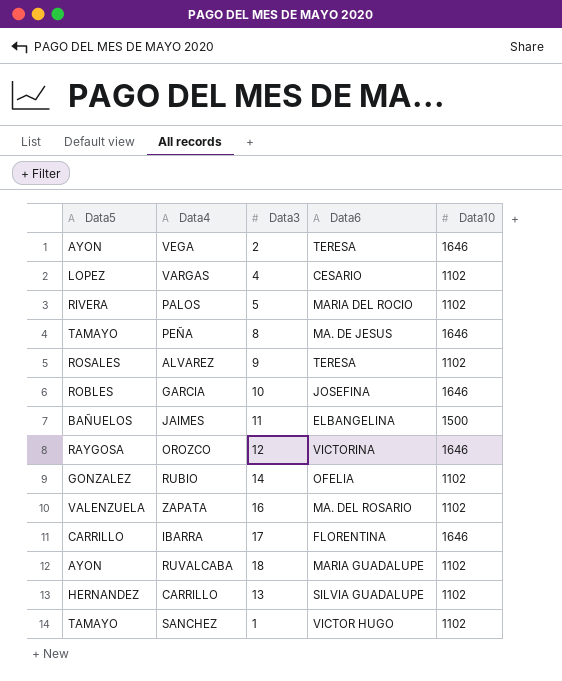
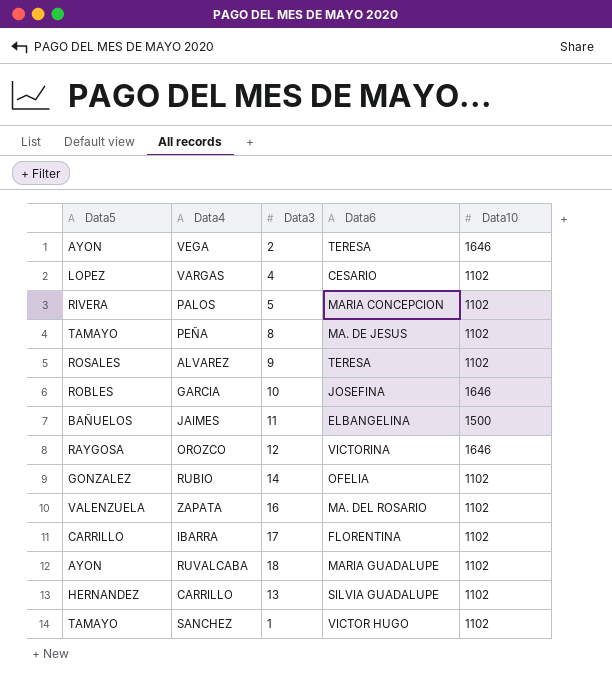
PALOS | Data6: MARIA DEL ROCIO -> MARIA CONCEPCION
PEÑA | Data10: 1646 -> 1102
IBARRA | Data10: 1646 -> 1102

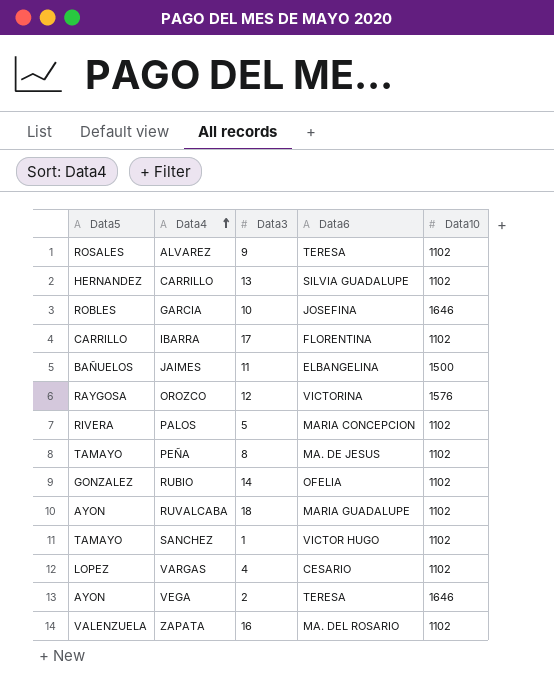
row order: none -> Data4 ascending
OROZCO | Data10: 1646 -> 1576

